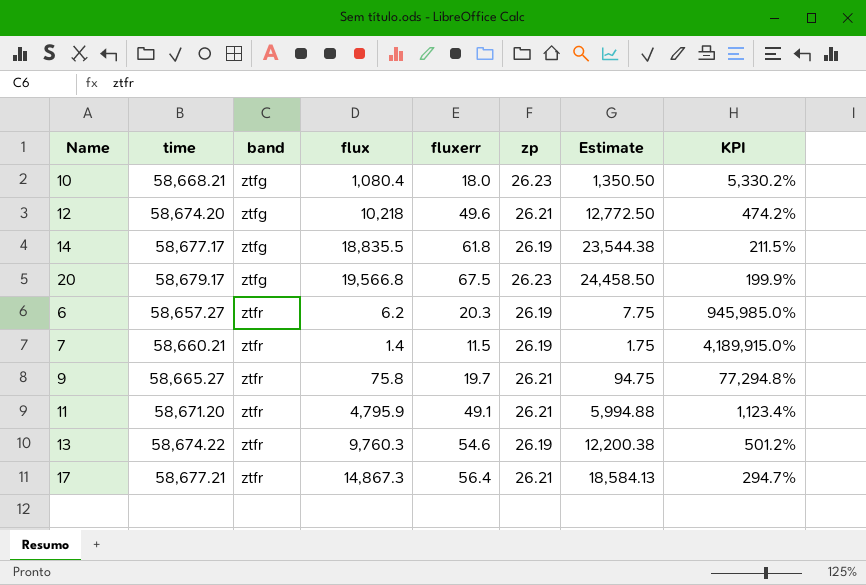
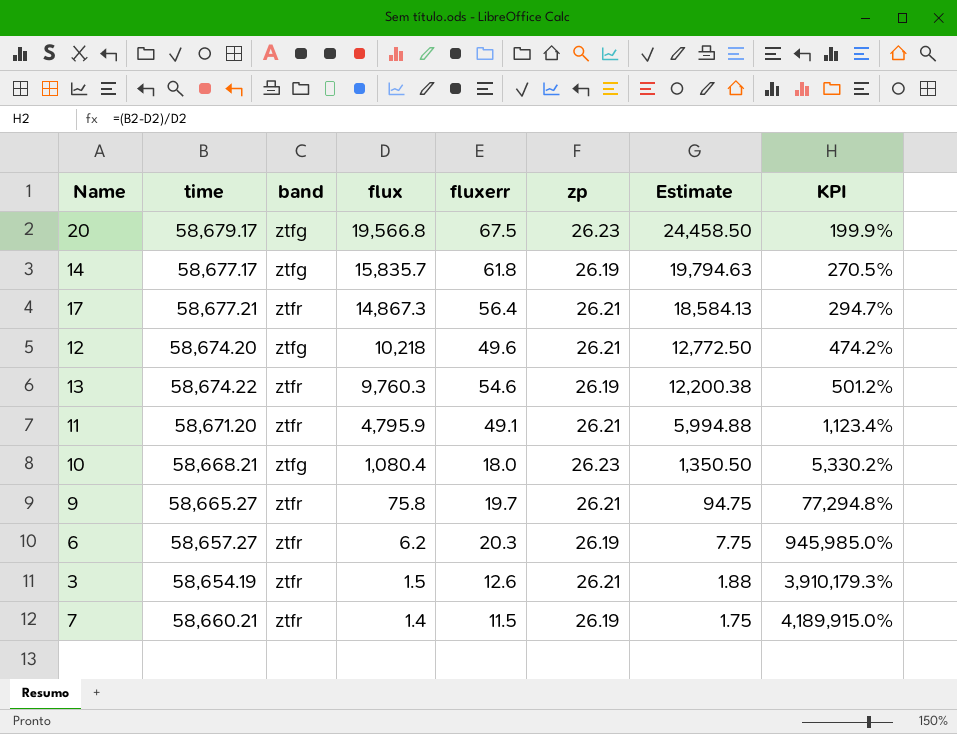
row order: band ascending -> flux descending
14 | flux: 18,835.5 -> 15,835.7
14 | Estimate: 23,544.38 -> 19,794.63
14 | KPI: 211.5% -> 270.5%
row 3: none -> 58,654.19 | ztfr | 1.5 | 12.6 | 26.21 | 1.88 | 3,910,179.3%

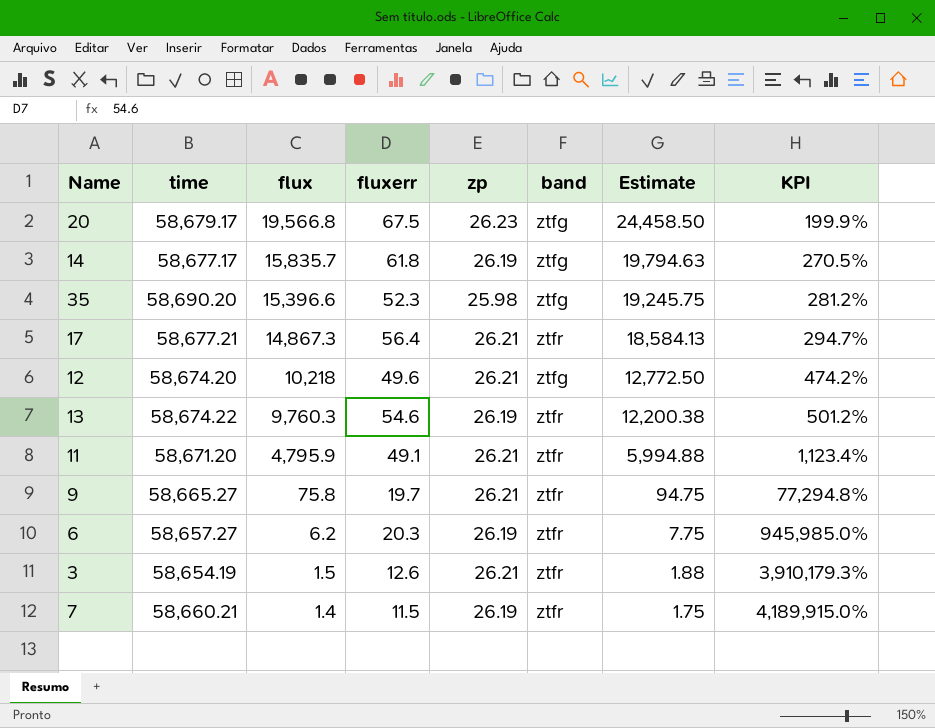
column band | position: 3 -> 6
row 10: 58,668.21 | ztfg | 1,080.4 | 18.0 | 26.23 | 1,350.50 | 5,330.2% -> none
row 35: none -> 58,690.20 | 15,396.6 | 52.3 | 25.98 | ztfg | 19,245.75 | 281.2%

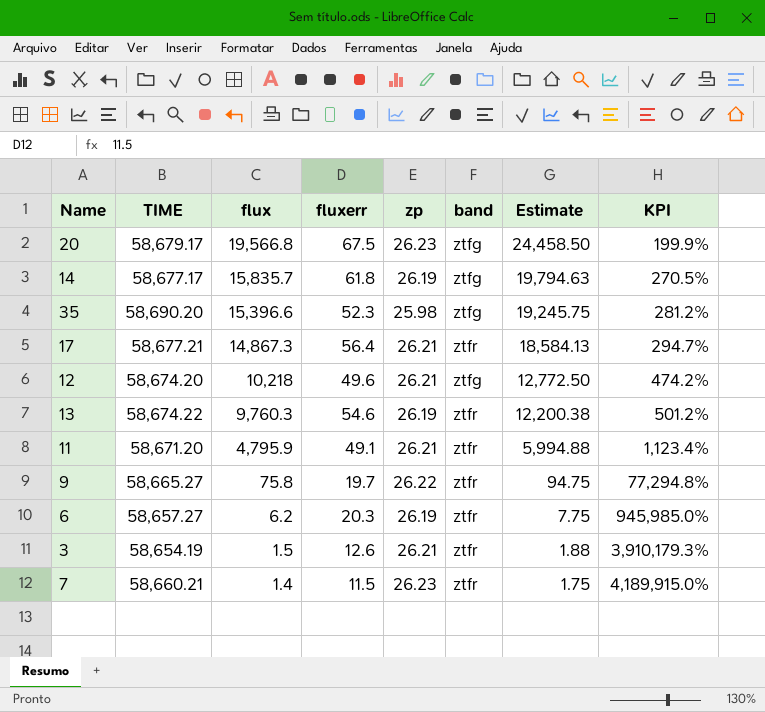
column name: time -> TIME
9 | zp: 26.21 -> 26.22
7 | zp: 26.19 -> 26.23

